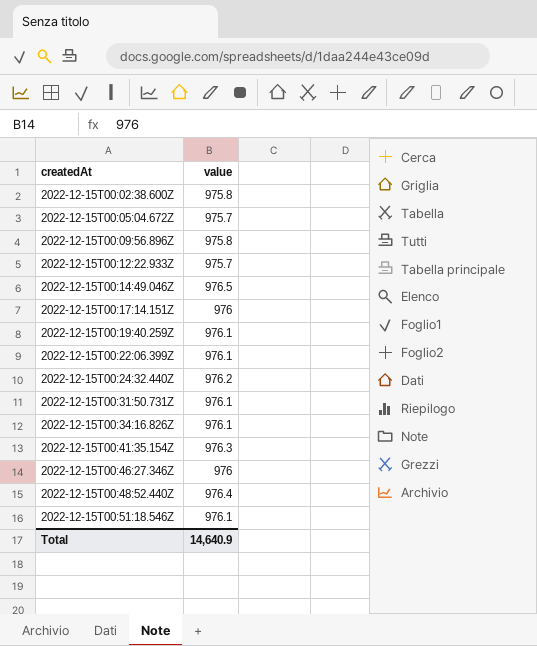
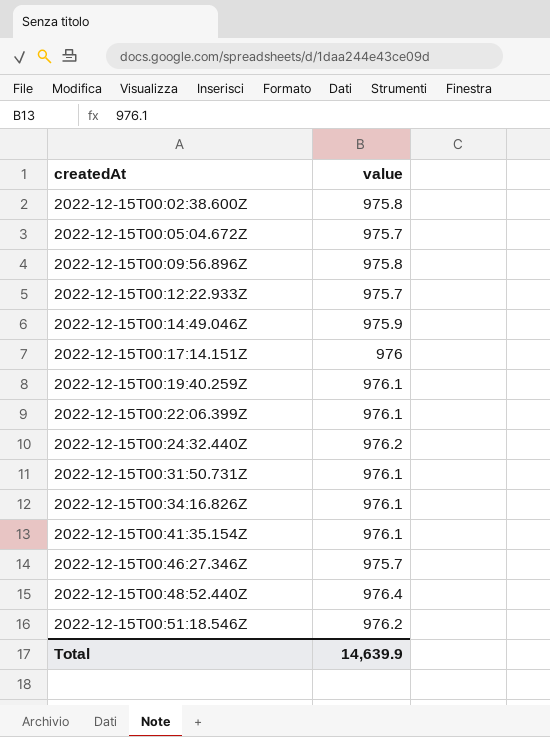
2022-12-15T00:14:49.046Z | value: 976.5 -> 975.9
2022-12-15T00:41:35.154Z | value: 976.3 -> 976.1
2022-12-15T00:46:27.346Z | value: 976 -> 975.7
2022-12-15T00:51:18.546Z | value: 976.1 -> 976.2
Total | value: 14,640.9 -> 14,639.9

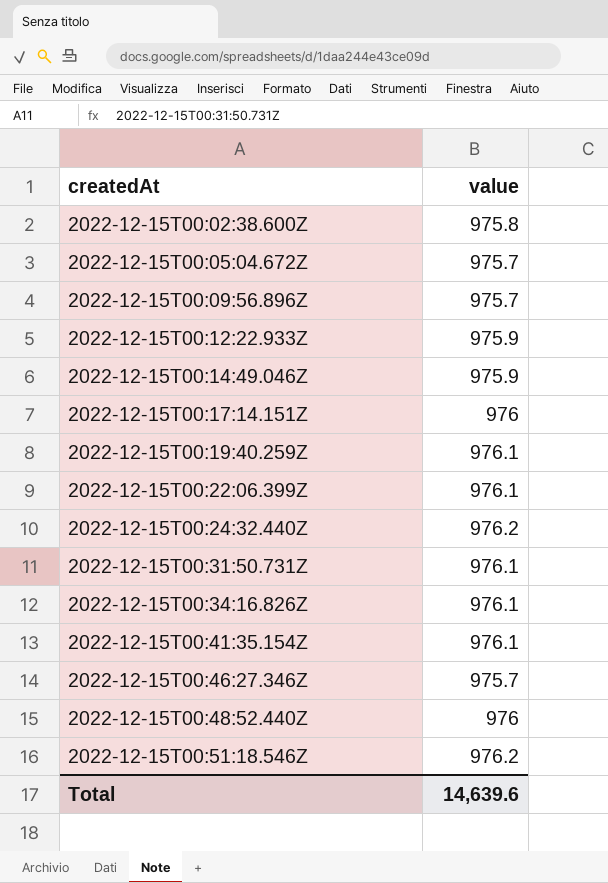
2022-12-15T00:09:56.896Z | value: 975.8 -> 975.7
2022-12-15T00:12:22.933Z | value: 975.7 -> 975.9
2022-12-15T00:48:52.440Z | value: 976.4 -> 976
Total | value: 14,639.9 -> 14,639.6

